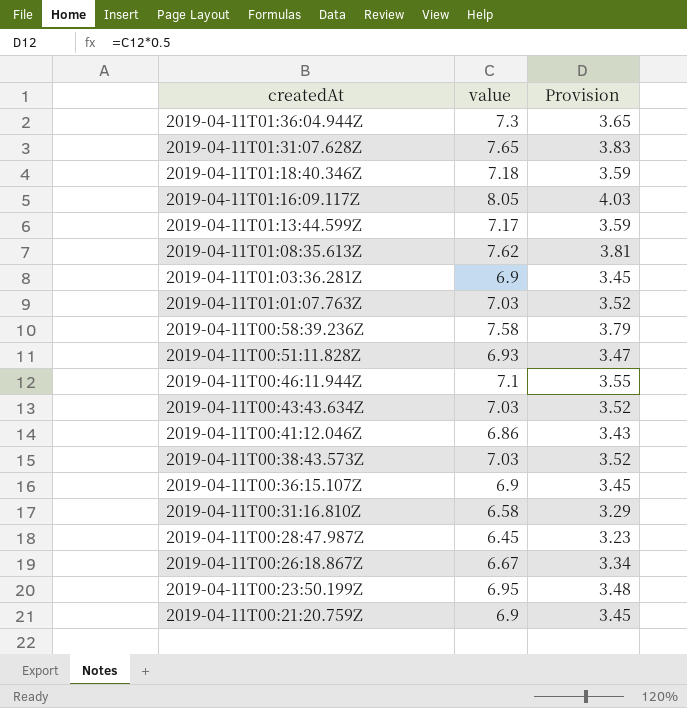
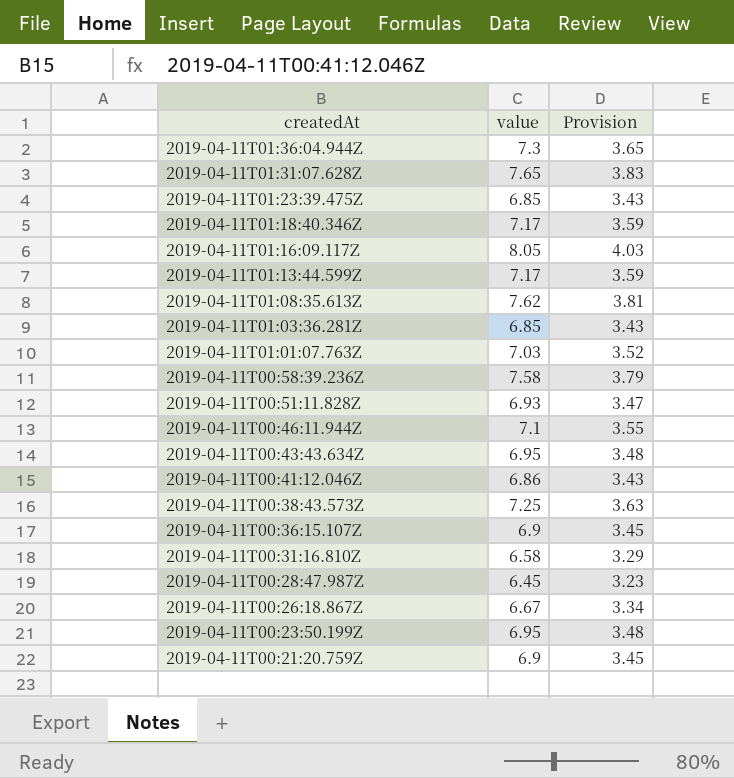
row 2019-04-11T01:23:39.475Z: none -> 6.85 | 3.43
2019-04-11T01:18:40.346Z | value: 7.18 -> 7.17
2019-04-11T01:03:36.281Z | value: 6.9 -> 6.85
2019-04-11T01:03:36.281Z | Provision: 3.45 -> 3.43
2019-04-11T00:43:43.634Z | value: 7.03 -> 6.95
2019-04-11T00:43:43.634Z | Provision: 3.52 -> 3.48
2019-04-11T00:38:43.573Z | value: 7.03 -> 7.25
2019-04-11T00:38:43.573Z | Provision: 3.52 -> 3.63

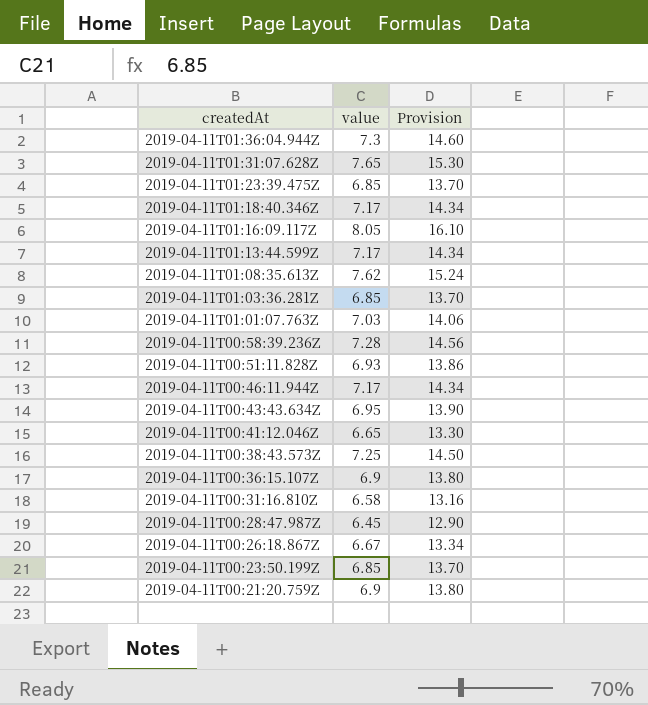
column Provision | formula: [value] * 0.5 -> [value] * 2
2019-04-11T00:58:39.236Z | value: 7.58 -> 7.28
2019-04-11T00:46:11.944Z | value: 7.1 -> 7.17
2019-04-11T00:41:12.046Z | value: 6.86 -> 6.65
2019-04-11T00:23:50.199Z | value: 6.95 -> 6.85

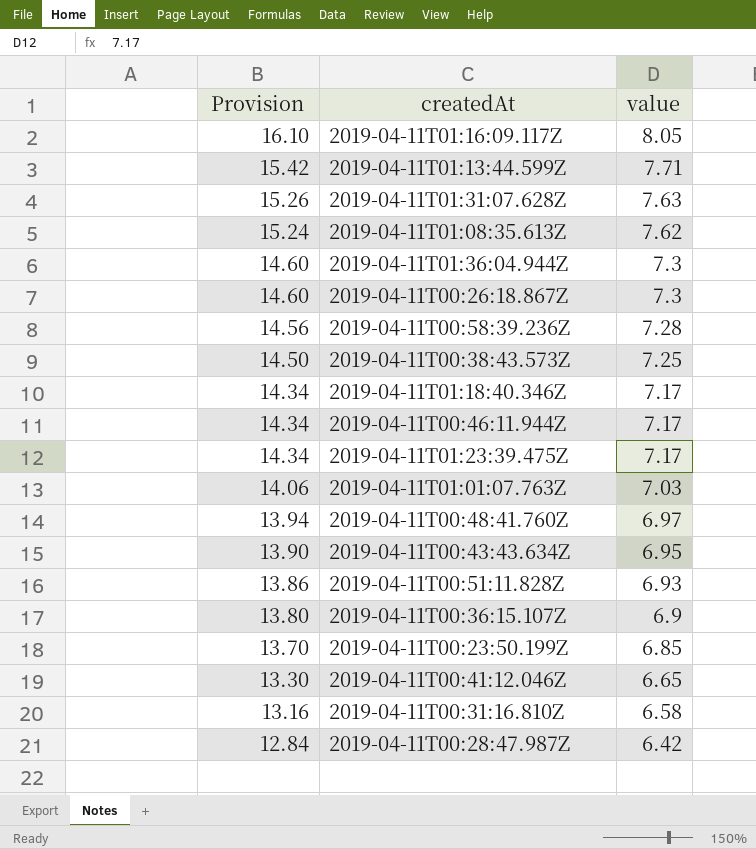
row order: createdAt descending -> Provision descending
column Provision | position: 3 -> 1
row 2019-04-11T01:03:36.281Z: 6.85 | 13.70 -> none
row 2019-04-11T00:21:20.759Z: 6.9 | 13.80 -> none
2019-04-11T01:13:44.599Z | Provision: 14.34 -> 15.42
2019-04-11T01:13:44.599Z | value: 7.17 -> 7.71
2019-04-11T01:31:07.628Z | Provision: 15.30 -> 15.26
2019-04-11T01:31:07.628Z | value: 7.65 -> 7.63
2019-04-11T00:26:18.867Z | Provision: 13.34 -> 14.60
2019-04-11T00:26:18.867Z | value: 6.67 -> 7.3
2019-04-11T01:23:39.475Z | Provision: 13.70 -> 14.34
2019-04-11T01:23:39.475Z | value: 6.85 -> 7.17
row 2019-04-11T00:48:41.760Z: none -> 13.94 | 6.97
2019-04-11T00:28:47.987Z | Provision: 12.90 -> 12.84
2019-04-11T00:28:47.987Z | value: 6.45 -> 6.42

